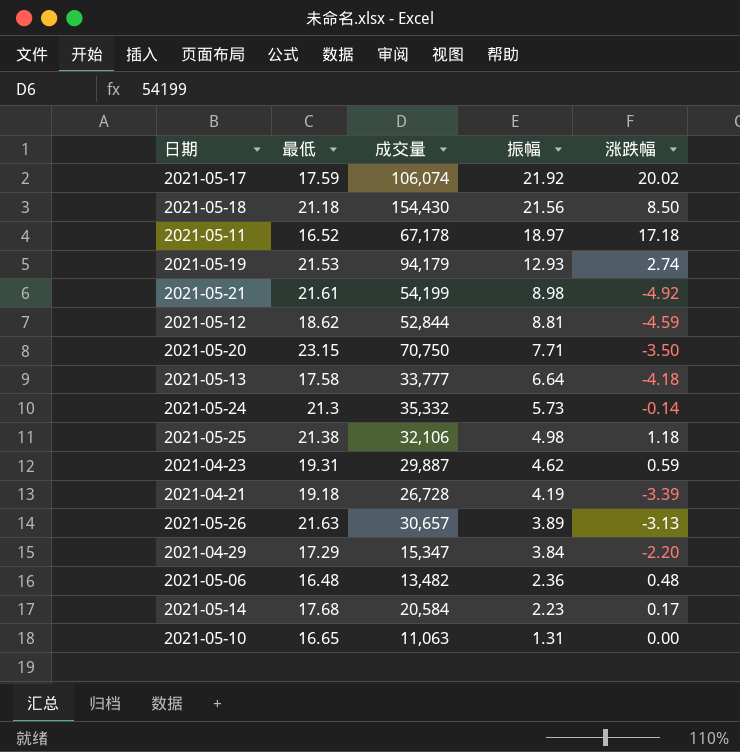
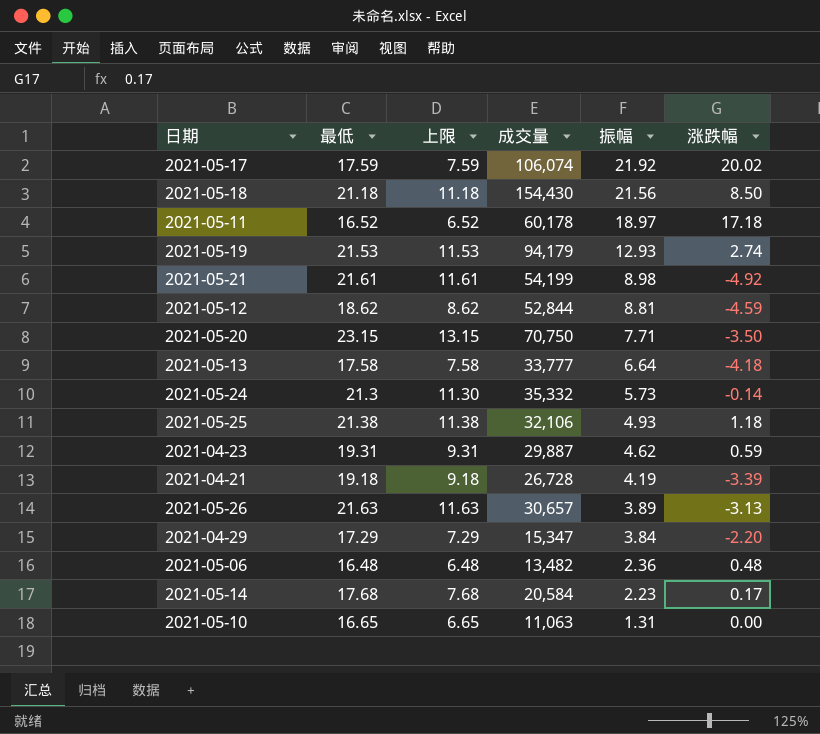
column 上限 | formula: none -> [最低] - 10
2021-05-11 | 成交量: 67,178 -> 60,178
2021-05-25 | 振幅: 4.98 -> 4.93

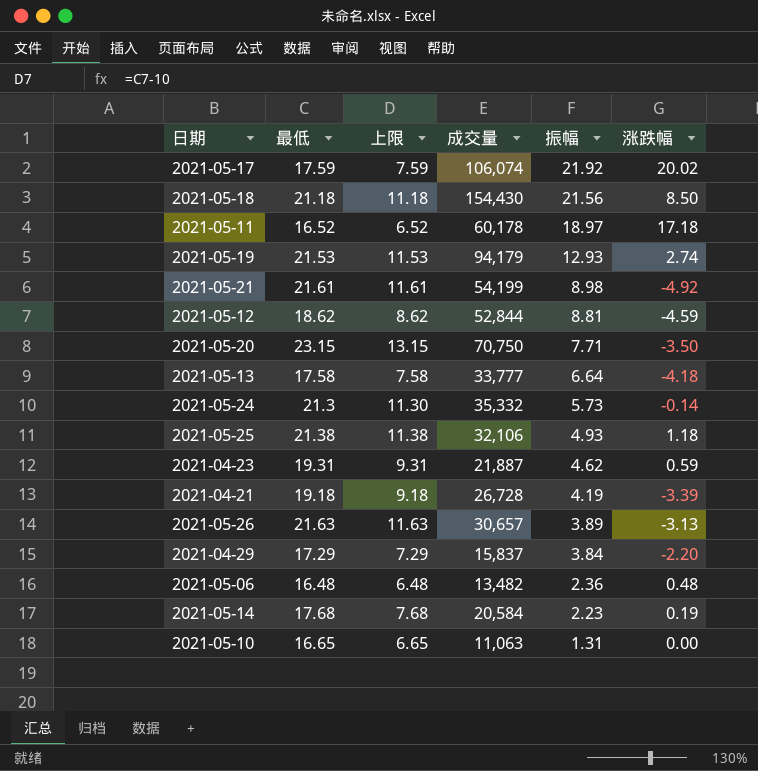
2021-04-23 | 成交量: 29,887 -> 21,887
2021-04-29 | 成交量: 15,347 -> 15,837
2021-05-14 | 涨跌幅: 0.17 -> 0.19

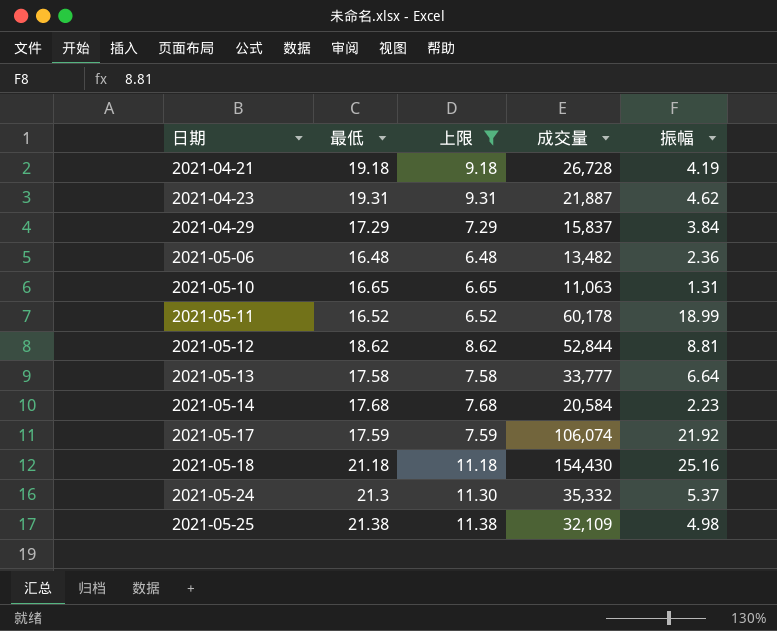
filter: none -> 上限 <= 11.38
row order: 振幅 descending -> 日期 ascending
column 涨跌幅 | position: 6 -> none
2021-05-11 | 振幅: 18.97 -> 18.99
2021-05-18 | 振幅: 21.56 -> 25.16
2021-05-24 | 振幅: 5.73 -> 5.37
2021-05-25 | 成交量: 32,106 -> 32,109
2021-05-25 | 振幅: 4.93 -> 4.98

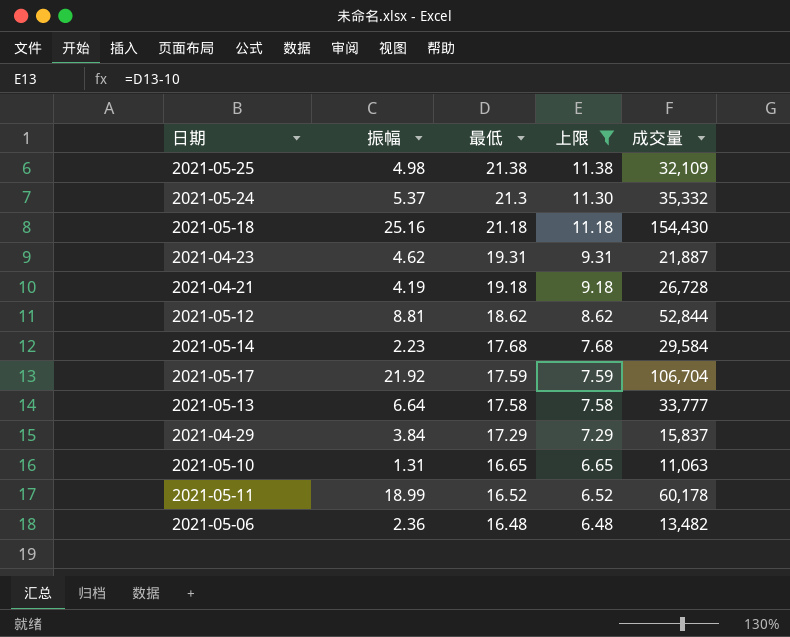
row order: 日期 ascending -> 最低 descending
column 振幅 | position: 5 -> 2
2021-05-14 | 成交量: 20,584 -> 29,584
2021-05-17 | 成交量: 106,074 -> 106,704

